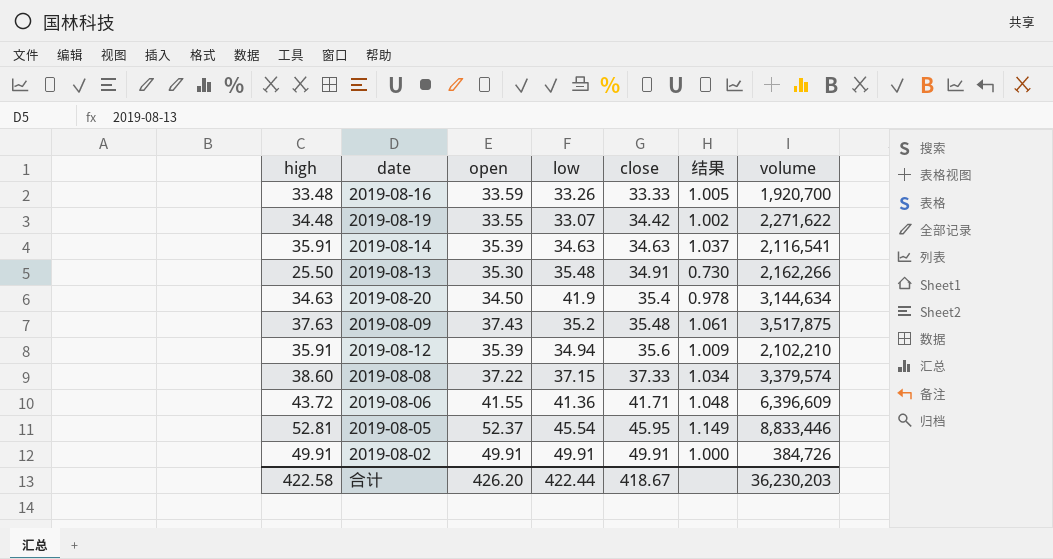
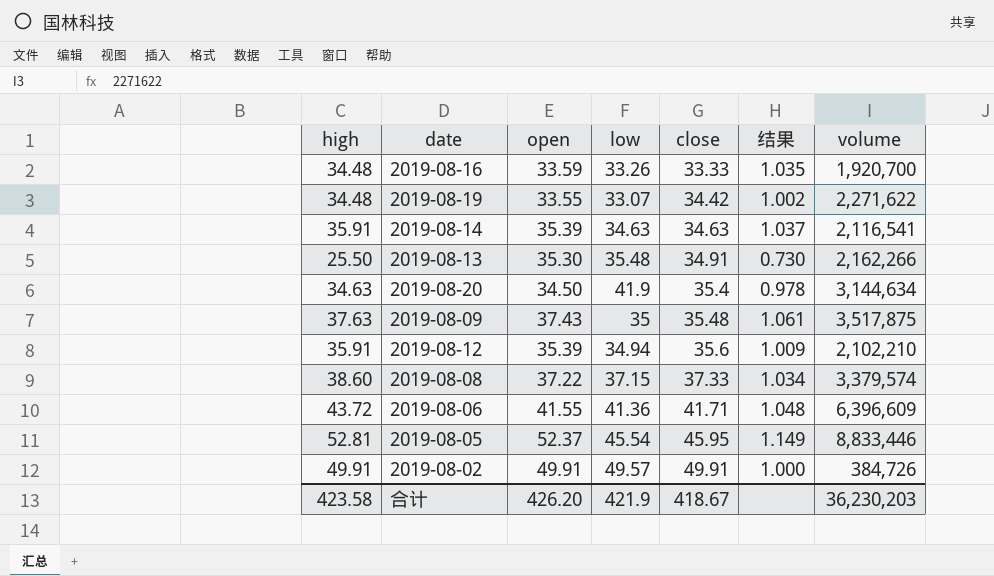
2019-08-16 | high: 33.48 -> 34.48
2019-08-16 | 结果: 1.005 -> 1.035
2019-08-09 | low: 35.2 -> 35
2019-08-02 | low: 49.91 -> 49.57
合计 | high: 422.58 -> 423.58
合计 | low: 422.44 -> 421.9

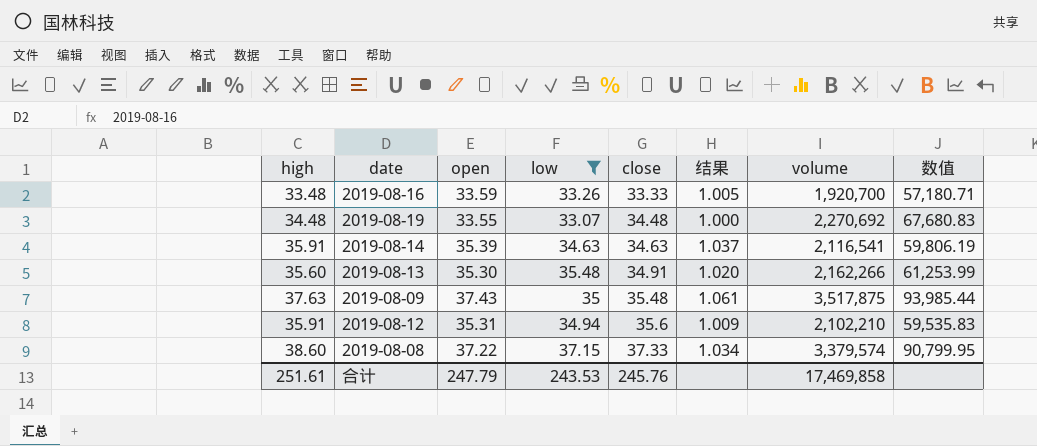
filter: none -> low <= 37.15
column 数值 | formula: none -> [volume] / [open]
2019-08-16 | high: 34.48 -> 33.48
2019-08-16 | 结果: 1.035 -> 1.005
2019-08-19 | close: 34.42 -> 34.48
2019-08-19 | 结果: 1.002 -> 1.000
2019-08-19 | volume: 2,271,622 -> 2,270,692
2019-08-13 | high: 25.50 -> 35.60
2019-08-13 | 结果: 0.730 -> 1.020
2019-08-12 | open: 35.39 -> 35.31
合计 | high: 423.58 -> 251.61
合计 | open: 426.20 -> 247.79
合计 | low: 421.9 -> 243.53
合计 | close: 418.67 -> 245.76
合计 | volume: 36,230,203 -> 17,469,858

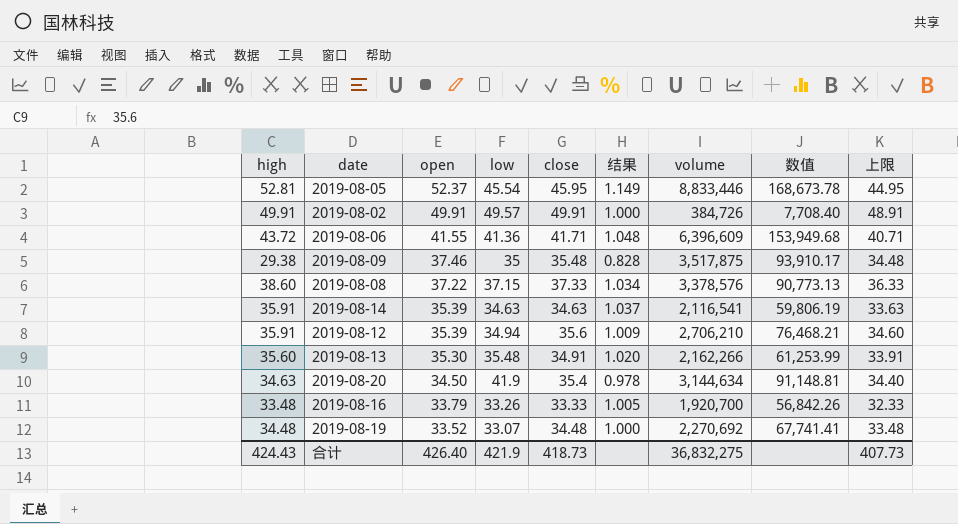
filter: low <= 37.15 -> none
row order: close ascending -> open descending
column 上限 | formula: none -> [close] - 1
2019-08-09 | high: 37.63 -> 29.38
2019-08-09 | open: 37.43 -> 37.46
2019-08-09 | 结果: 1.061 -> 0.828
2019-08-09 | 数值: 93,985.44 -> 93,910.17
2019-08-08 | volume: 3,379,574 -> 3,378,576
2019-08-08 | 数值: 90,799.95 -> 90,773.13
2019-08-12 | open: 35.31 -> 35.39
2019-08-12 | volume: 2,102,210 -> 2,706,210
2019-08-12 | 数值: 59,535.83 -> 76,468.21
2019-08-16 | open: 33.59 -> 33.79
2019-08-16 | 数值: 57,180.71 -> 56,842.26
2019-08-19 | open: 33.55 -> 33.52
2019-08-19 | 数值: 67,680.83 -> 67,741.41
合计 | high: 251.61 -> 424.43
合计 | open: 247.79 -> 426.40
合计 | low: 243.53 -> 421.9
合计 | close: 245.76 -> 418.73
合计 | volume: 17,469,858 -> 36,832,275

